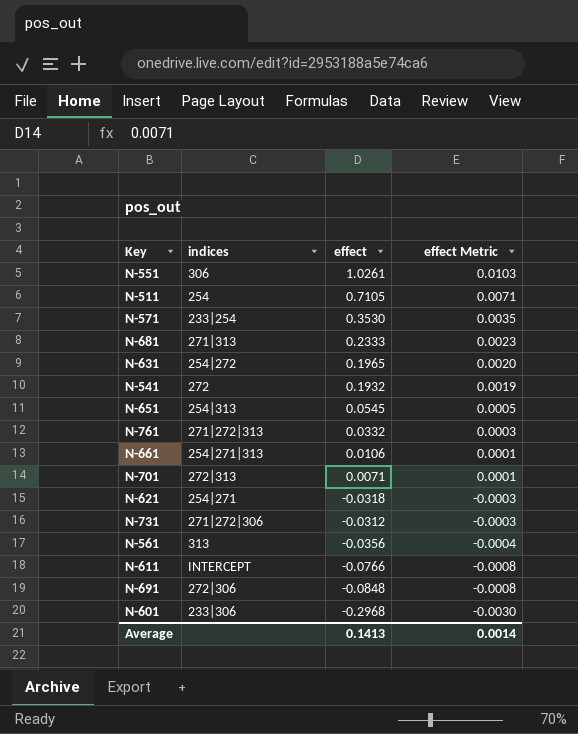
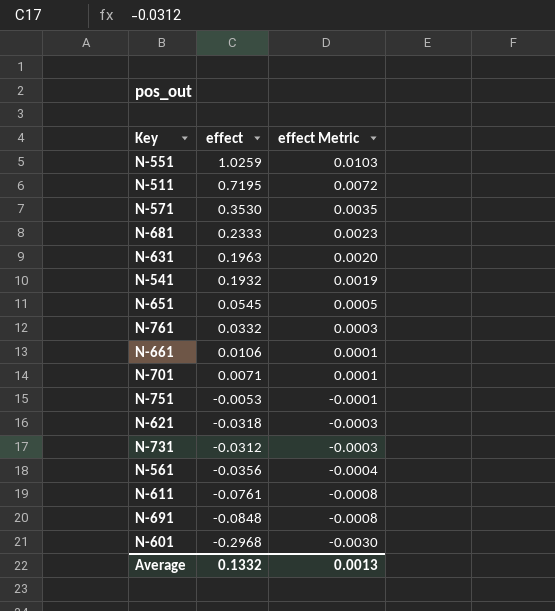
column indices | position: 2 -> none
N-551 | effect: 1.0261 -> 1.0259
N-511 | effect: 0.7105 -> 0.7195
N-511 | effect Metric: 0.0071 -> 0.0072
N-631 | effect: 0.1965 -> 0.1963
row N-751: none -> -0.0053 | -0.0001
N-611 | effect: -0.0766 -> -0.0761
Average | effect: 0.1413 -> 0.1332
Average | effect Metric: 0.0014 -> 0.0013

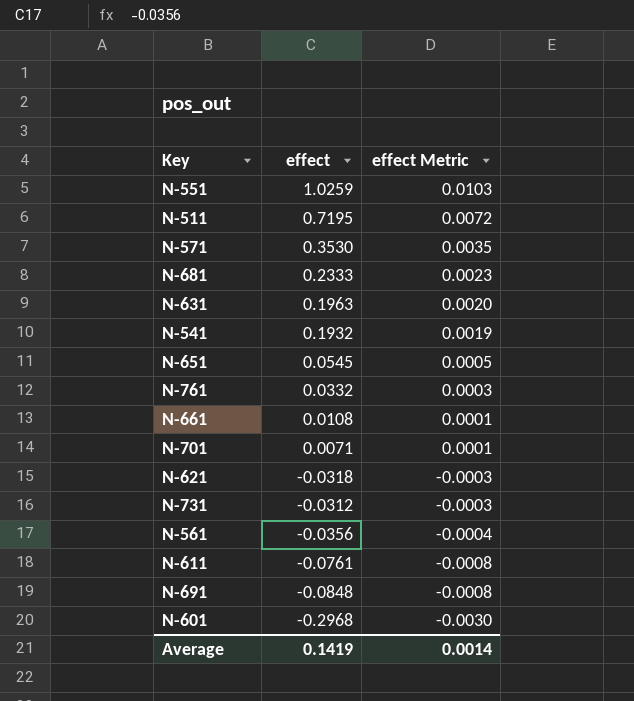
row N-751: -0.0053 | -0.0001 -> none
N-661 | effect: 0.0106 -> 0.0108
Average | effect: 0.1332 -> 0.1419
Average | effect Metric: 0.0013 -> 0.0014

